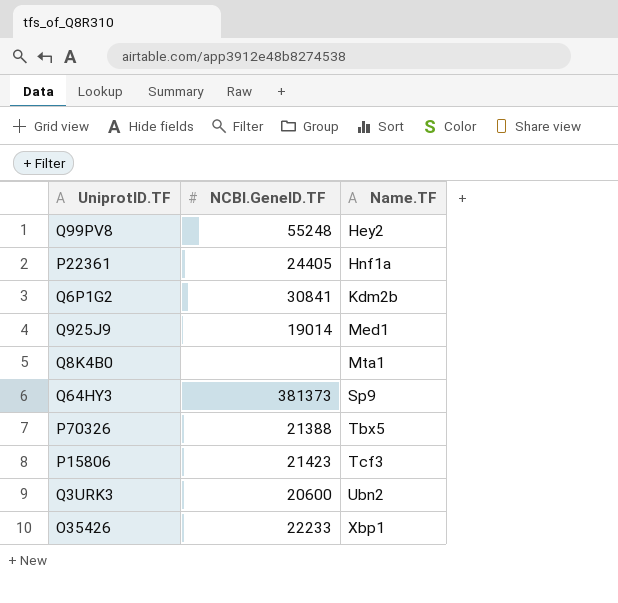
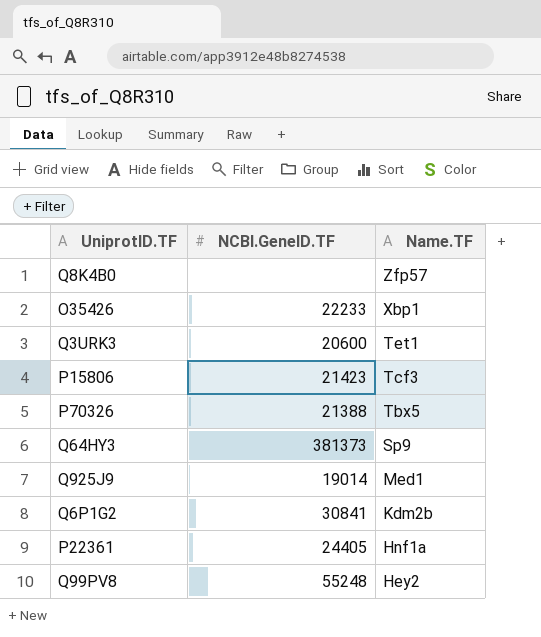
row order: Name.TF ascending -> Name.TF descending
Q8K4B0 | Name.TF: Mta1 -> Zfp57
Q3URK3 | Name.TF: Ubn2 -> Tet1

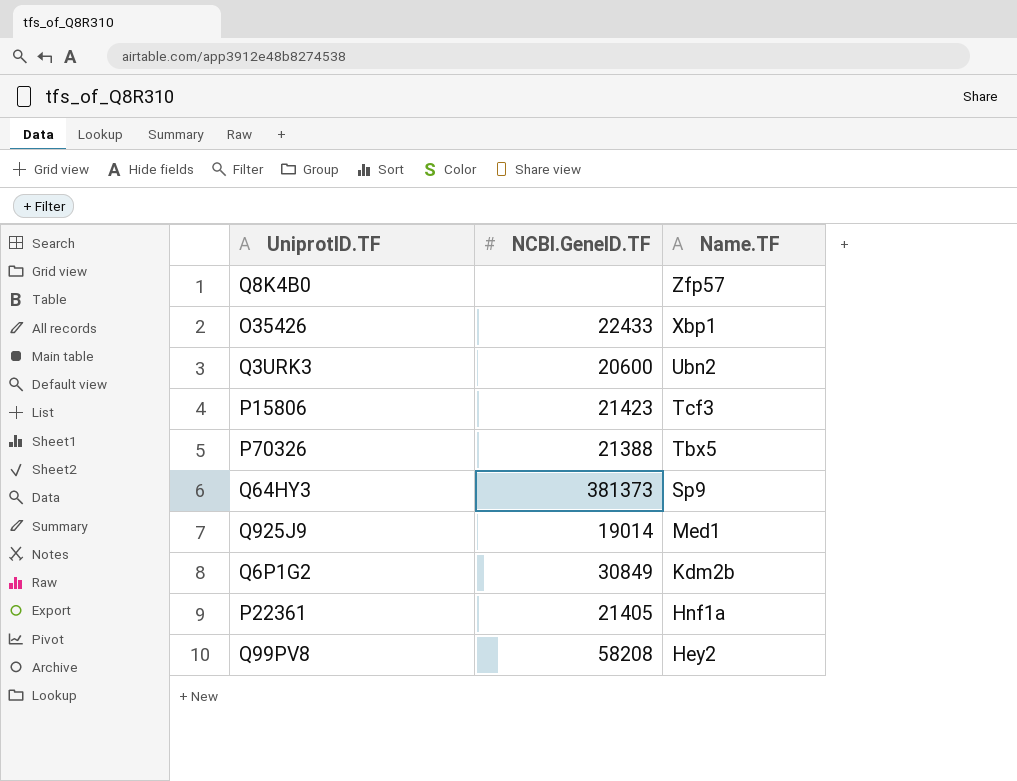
O35426 | NCBI.GeneID.TF: 22233 -> 22433
Q3URK3 | Name.TF: Tet1 -> Ubn2
Q6P1G2 | NCBI.GeneID.TF: 30841 -> 30849
P22361 | NCBI.GeneID.TF: 24405 -> 21405
Q99PV8 | NCBI.GeneID.TF: 55248 -> 58208

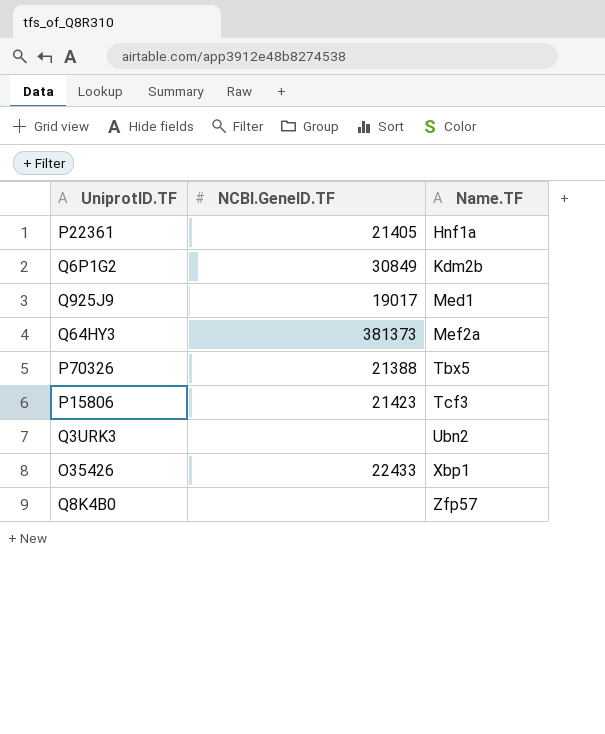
row order: Name.TF descending -> Name.TF ascending
row Q99PV8: 58208 | Hey2 -> none
Q925J9 | NCBI.GeneID.TF: 19014 -> 19017
Q64HY3 | Name.TF: Sp9 -> Mef2a
Q3URK3 | NCBI.GeneID.TF: 20600 -> none

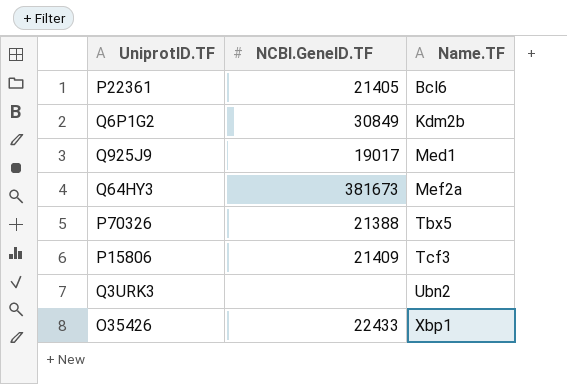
row Q8K4B0: none | Zfp57 -> none
P22361 | Name.TF: Hnf1a -> Bcl6
Q64HY3 | NCBI.GeneID.TF: 381373 -> 381673
P15806 | NCBI.GeneID.TF: 21423 -> 21409

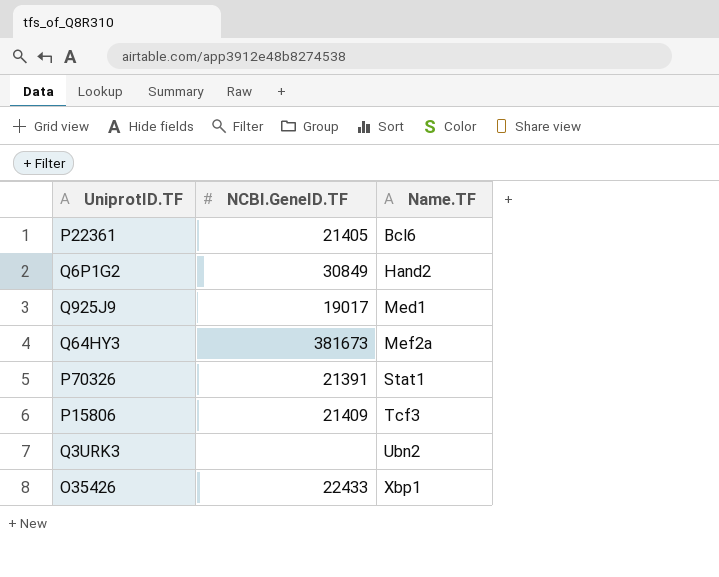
Q6P1G2 | Name.TF: Kdm2b -> Hand2
P70326 | NCBI.GeneID.TF: 21388 -> 21391
P70326 | Name.TF: Tbx5 -> Stat1

